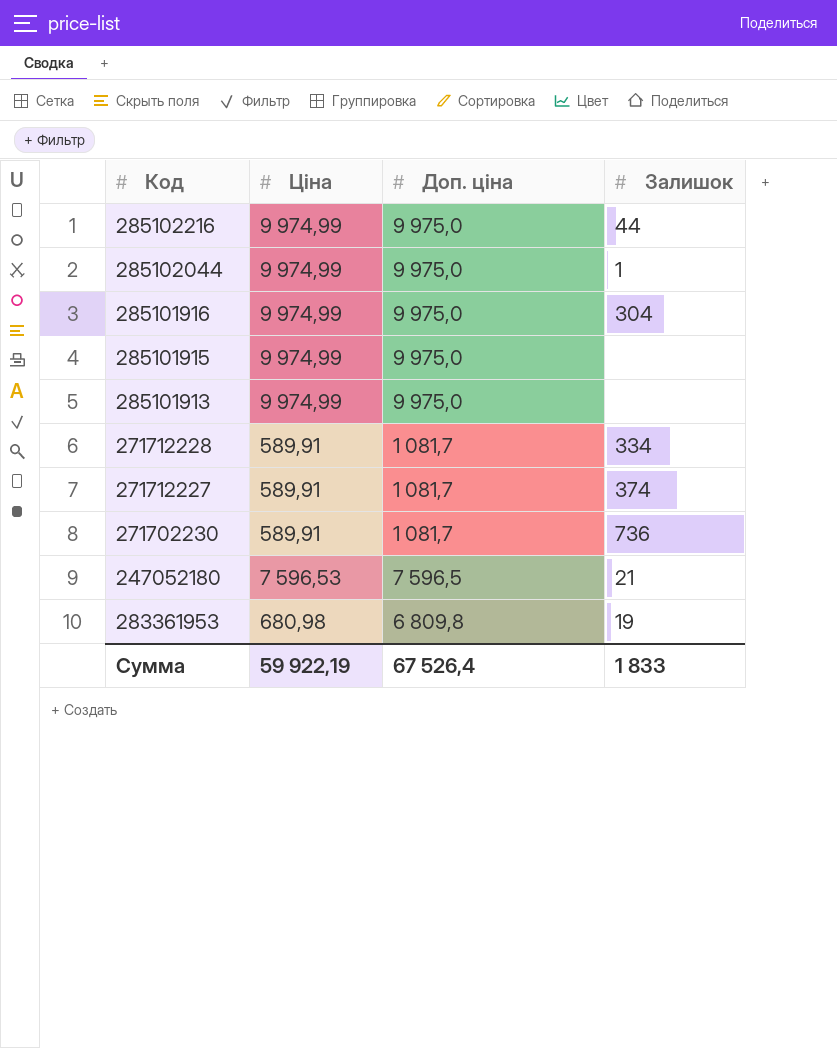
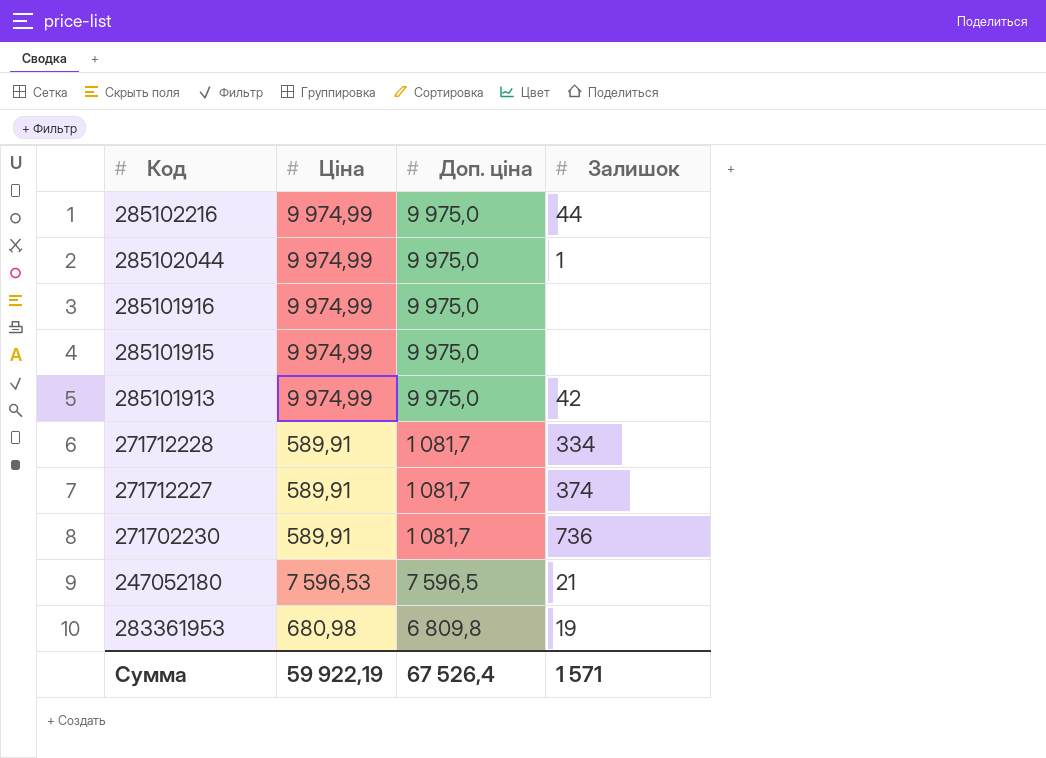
285101916 | Залишок: 304 -> none
285101913 | Залишок: none -> 42
Сумма | Залишок: 1 833 -> 1 571

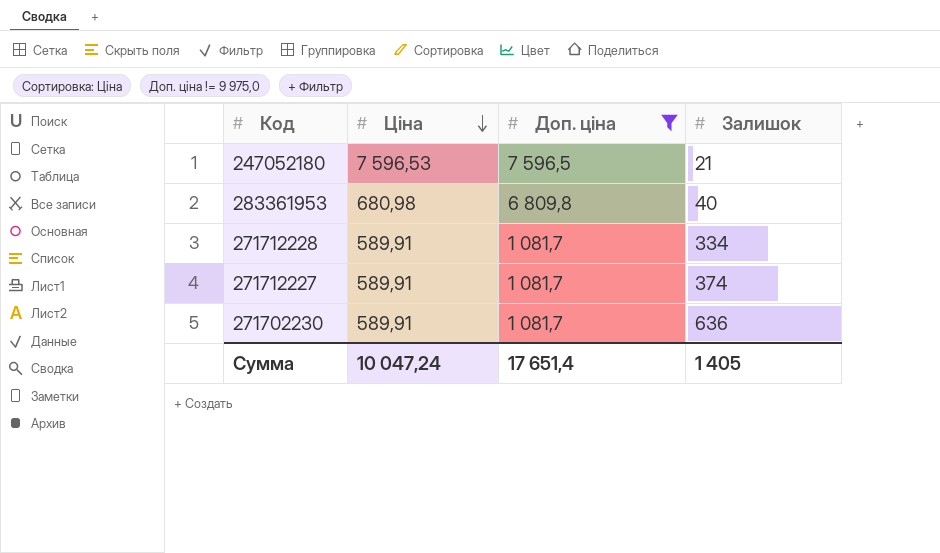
filter: none -> Доп. ціна != 9 975,0
row order: none -> Ціна descending
283361953 | Залишок: 19 -> 40
271702230 | Залишок: 736 -> 636
Сумма | Ціна: 59 922,19 -> 10 047,24
Сумма | Доп. ціна: 67 526,4 -> 17 651,4
Сумма | Залишок: 1 571 -> 1 405

